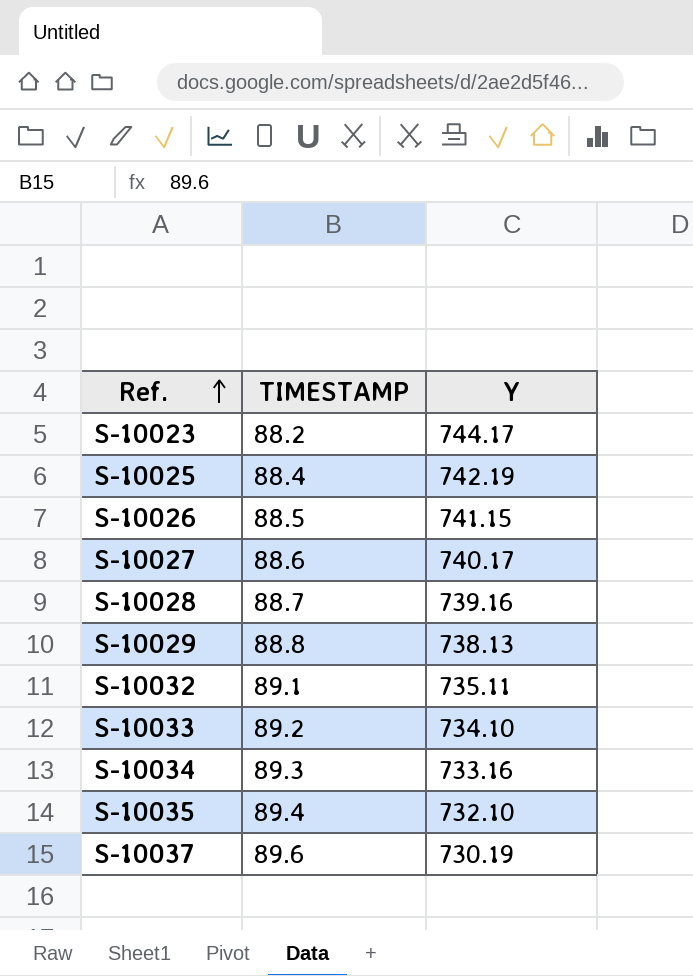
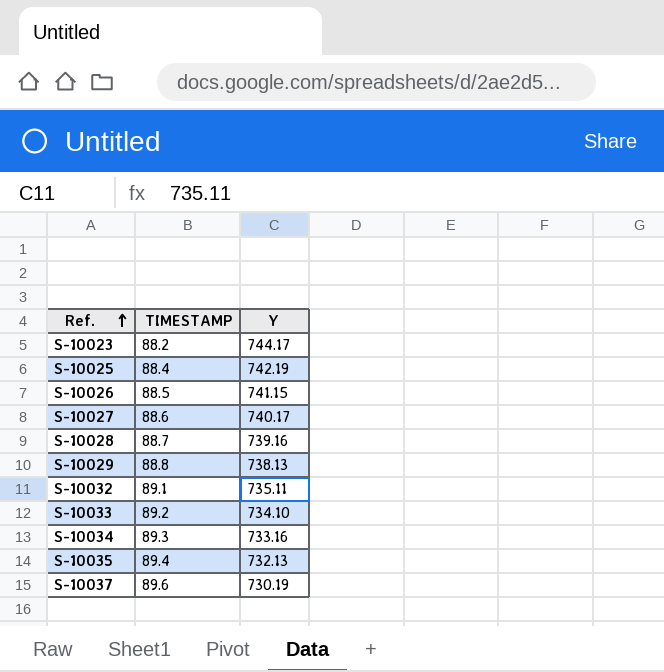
S-10035 | Y: 732.10 -> 732.13

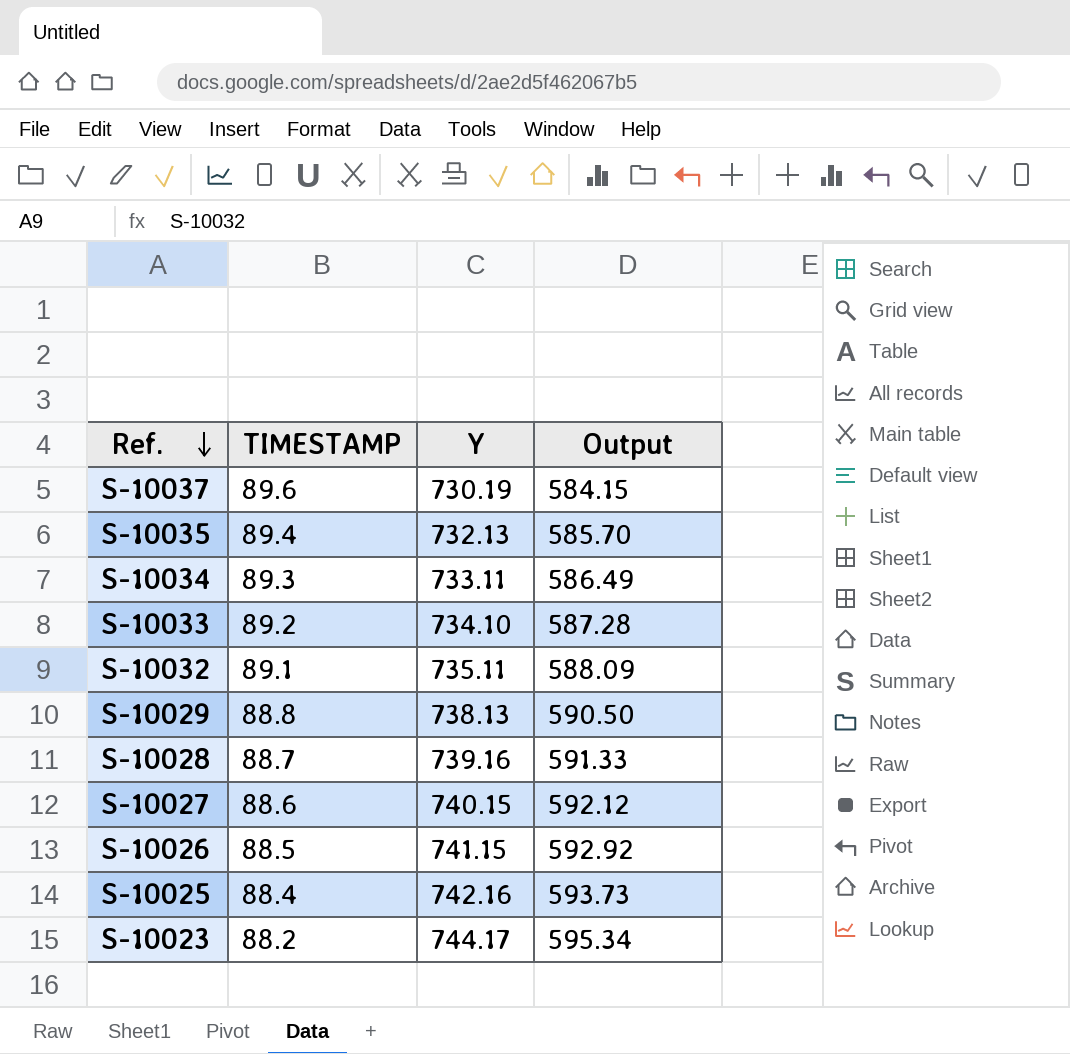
row order: Ref. ascending -> Ref. descending
column Output | formula: none -> [Y] * 0.8
S-10034 | Y: 733.16 -> 733.11
S-10027 | Y: 740.17 -> 740.15
S-10025 | Y: 742.19 -> 742.16

